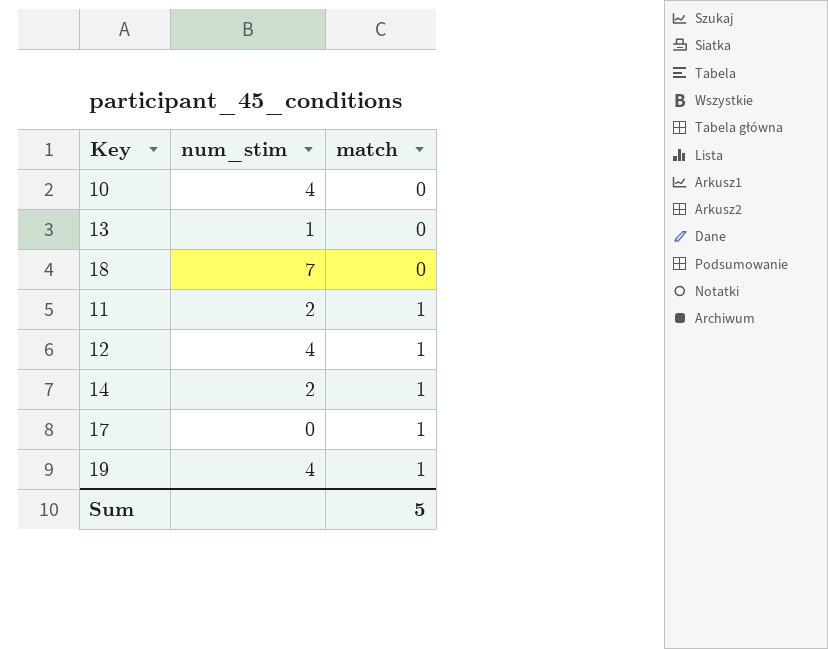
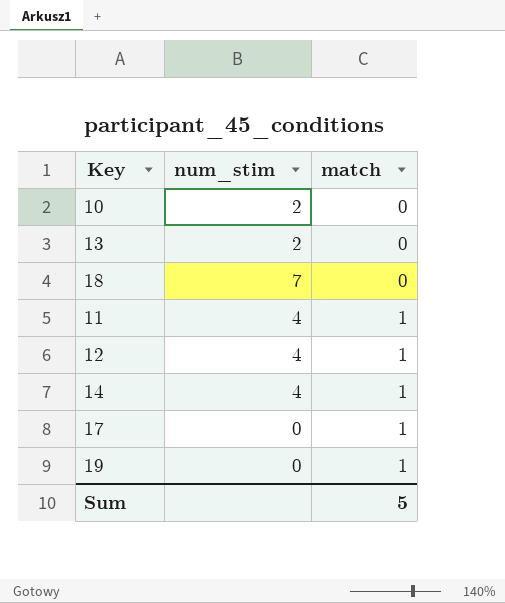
10 | num_stim: 4 -> 2
13 | num_stim: 1 -> 2
11 | num_stim: 2 -> 4
14 | num_stim: 2 -> 4
19 | num_stim: 4 -> 0

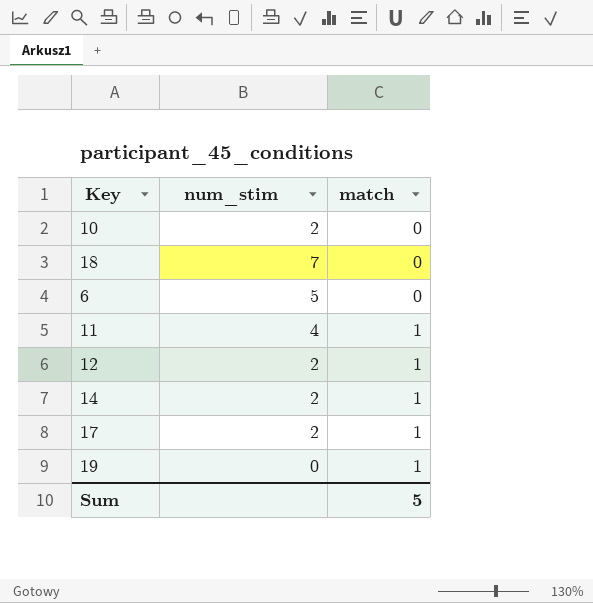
row 13: 2 | 0 -> none
row 6: none -> 5 | 0
12 | num_stim: 4 -> 2
14 | num_stim: 4 -> 2
17 | num_stim: 0 -> 2

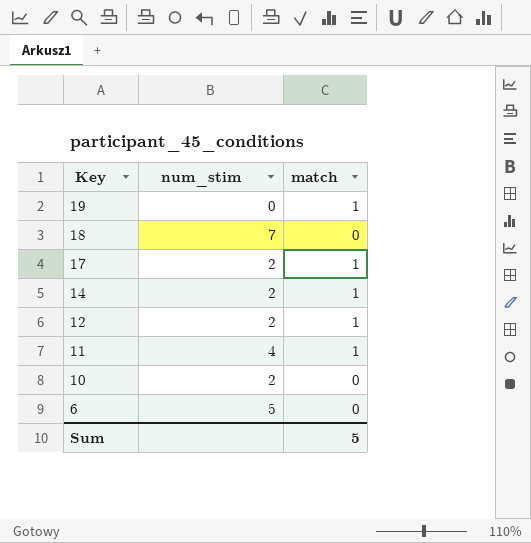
row order: match ascending -> Key descending

